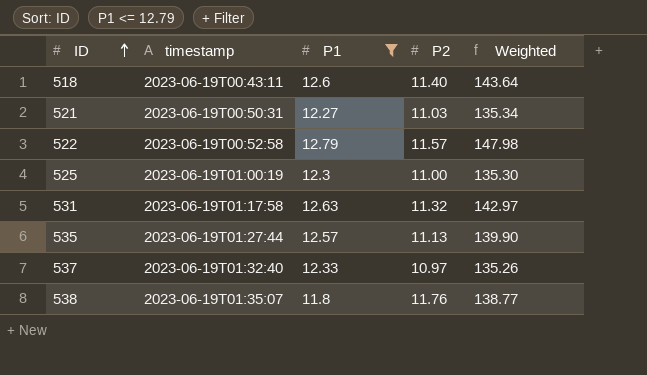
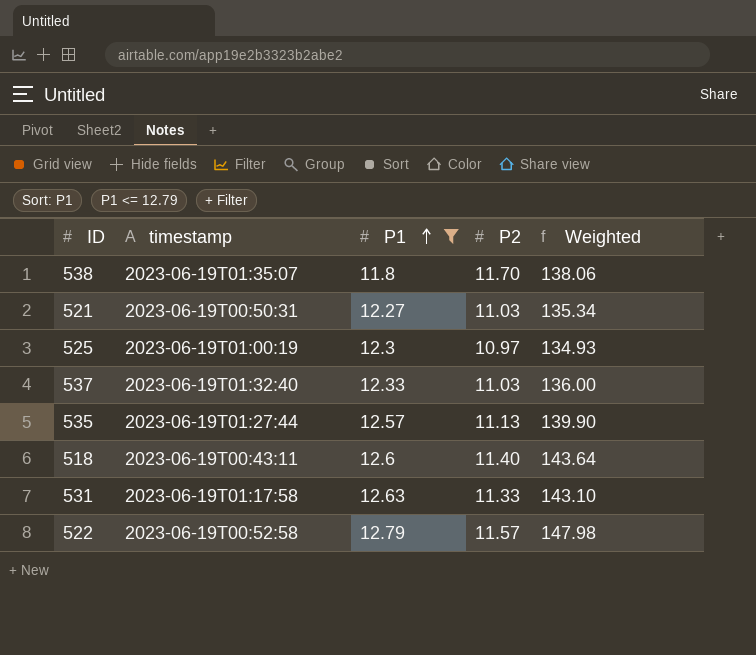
row order: ID ascending -> P1 ascending
538 | P2: 11.76 -> 11.70
538 | Weighted: 138.77 -> 138.06
525 | P2: 11.00 -> 10.97
525 | Weighted: 135.30 -> 134.93
537 | P2: 10.97 -> 11.03
537 | Weighted: 135.26 -> 136.00
531 | P2: 11.32 -> 11.33
531 | Weighted: 142.97 -> 143.10

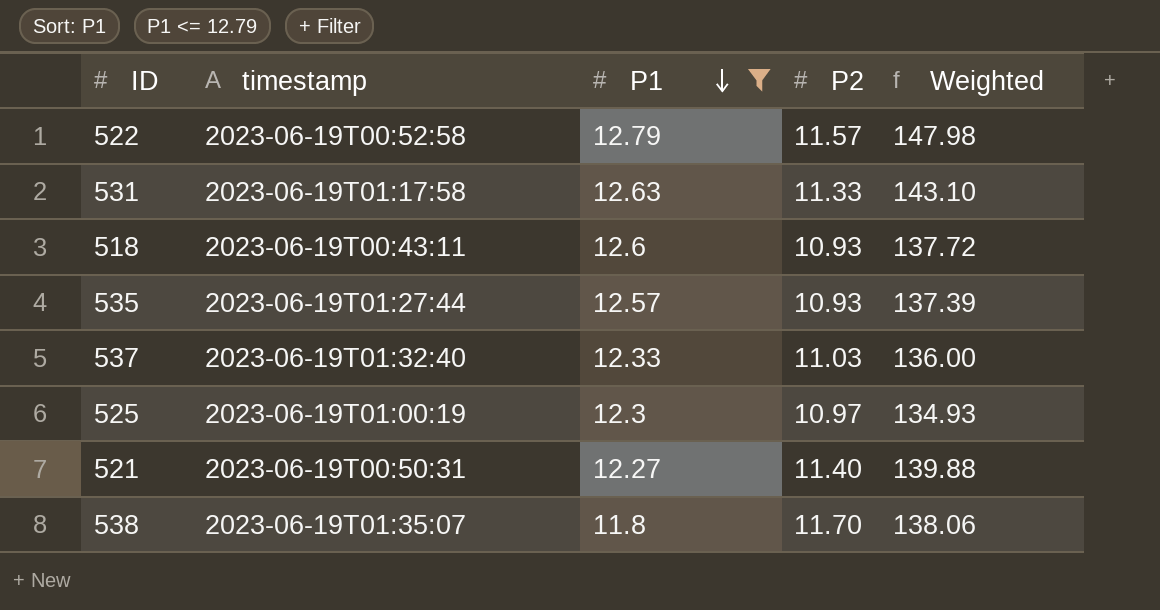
row order: P1 ascending -> P1 descending
518 | P2: 11.40 -> 10.93
518 | Weighted: 143.64 -> 137.72
535 | P2: 11.13 -> 10.93
535 | Weighted: 139.90 -> 137.39
521 | P2: 11.03 -> 11.40
521 | Weighted: 135.34 -> 139.88

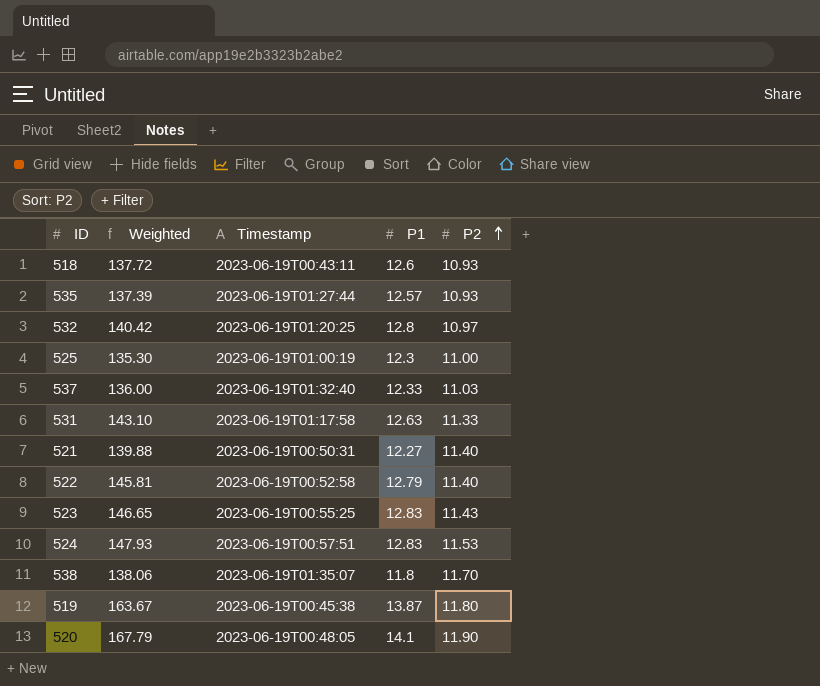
filter: P1 <= 12.79 -> none
row order: P1 descending -> P2 ascending
column Weighted | position: 5 -> 2
column name: timestamp -> Timestamp
525 | Weighted: 134.93 -> 135.30
525 | P2: 10.97 -> 11.00
522 | Weighted: 147.98 -> 145.81
522 | P2: 11.57 -> 11.40

